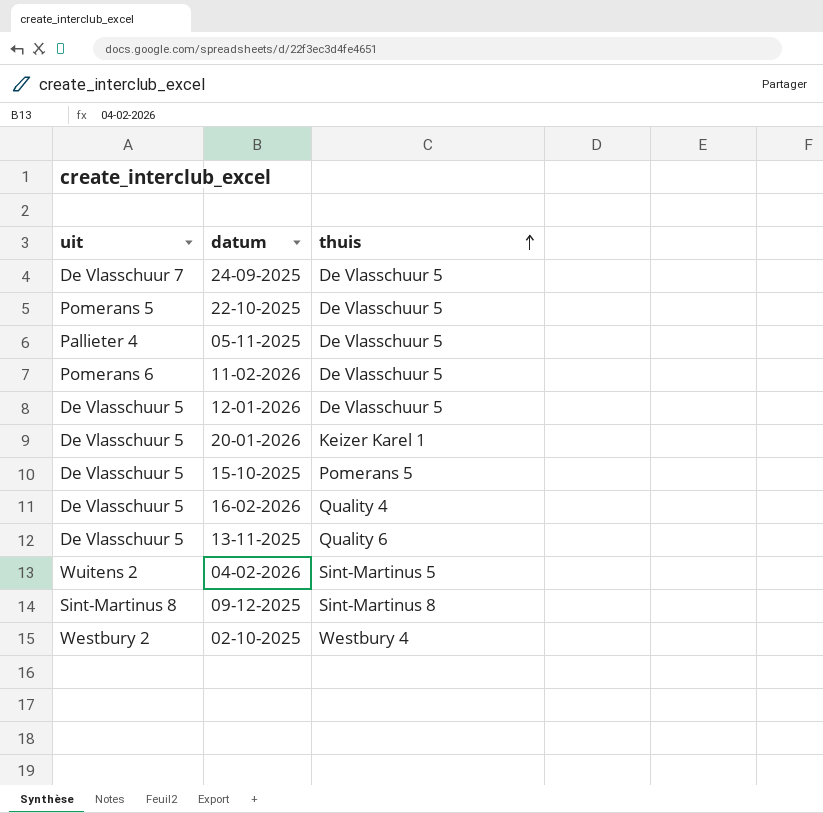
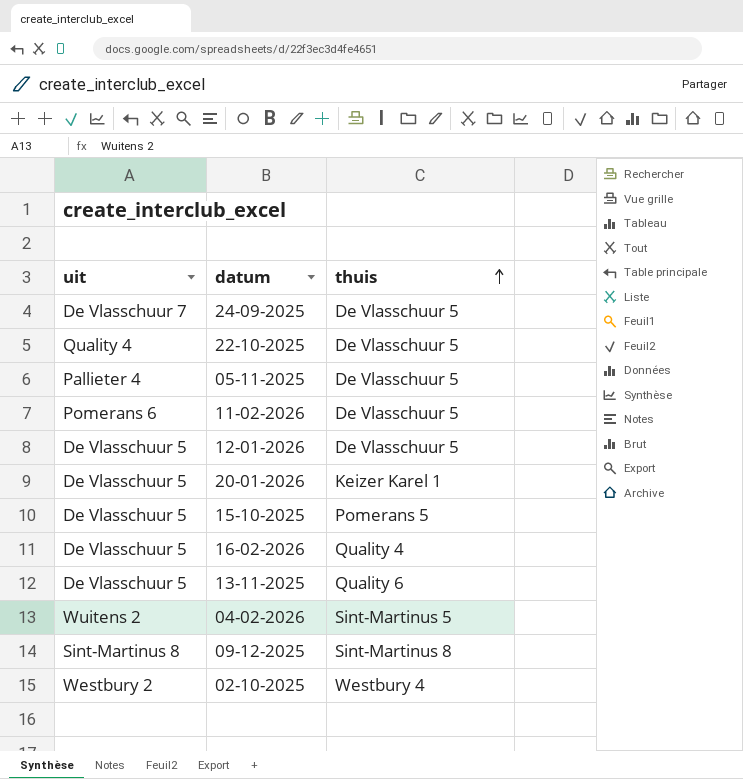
22-10-2025 | uit: Pomerans 5 -> Quality 4

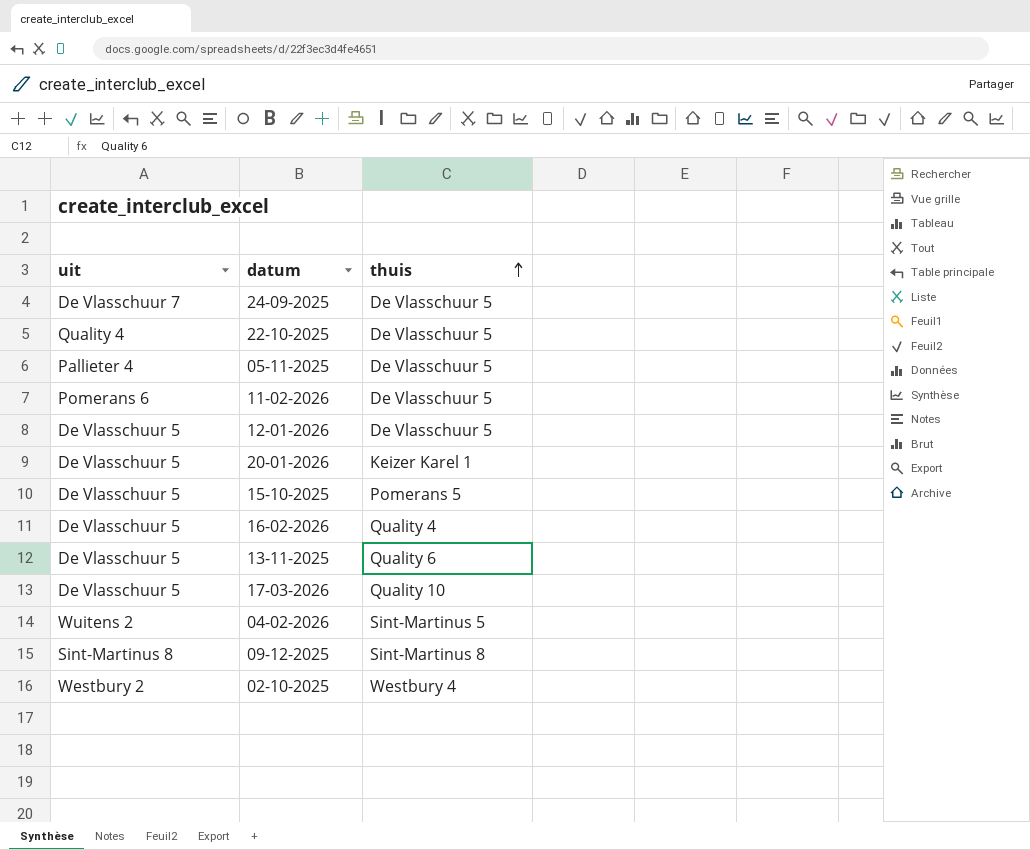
row 17-03-2026: none -> De Vlasschuur 5 | Quality 10

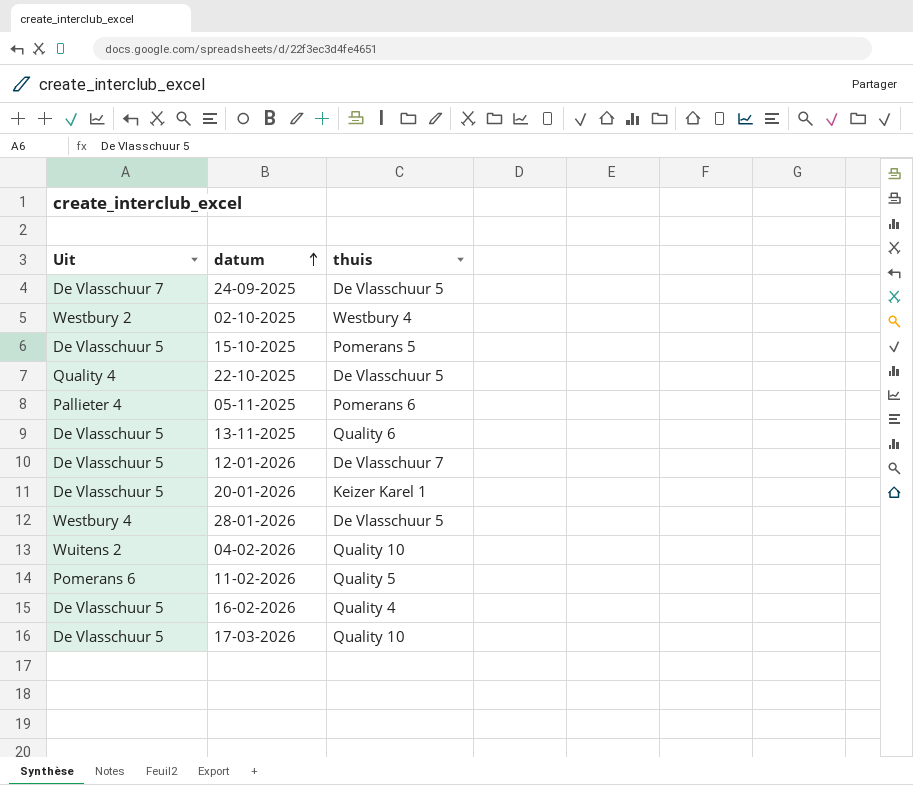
row order: thuis ascending -> datum ascending
column name: uit -> Uit
row 09-12-2025: Sint-Martinus 8 | Sint-Martinus 8 -> none
05-11-2025 | thuis: De Vlasschuur 5 -> Pomerans 6
12-01-2026 | thuis: De Vlasschuur 5 -> De Vlasschuur 7
row 28-01-2026: none -> Westbury 4 | De Vlasschuur 5
04-02-2026 | thuis: Sint-Martinus 5 -> Quality 10
11-02-2026 | thuis: De Vlasschuur 5 -> Quality 5

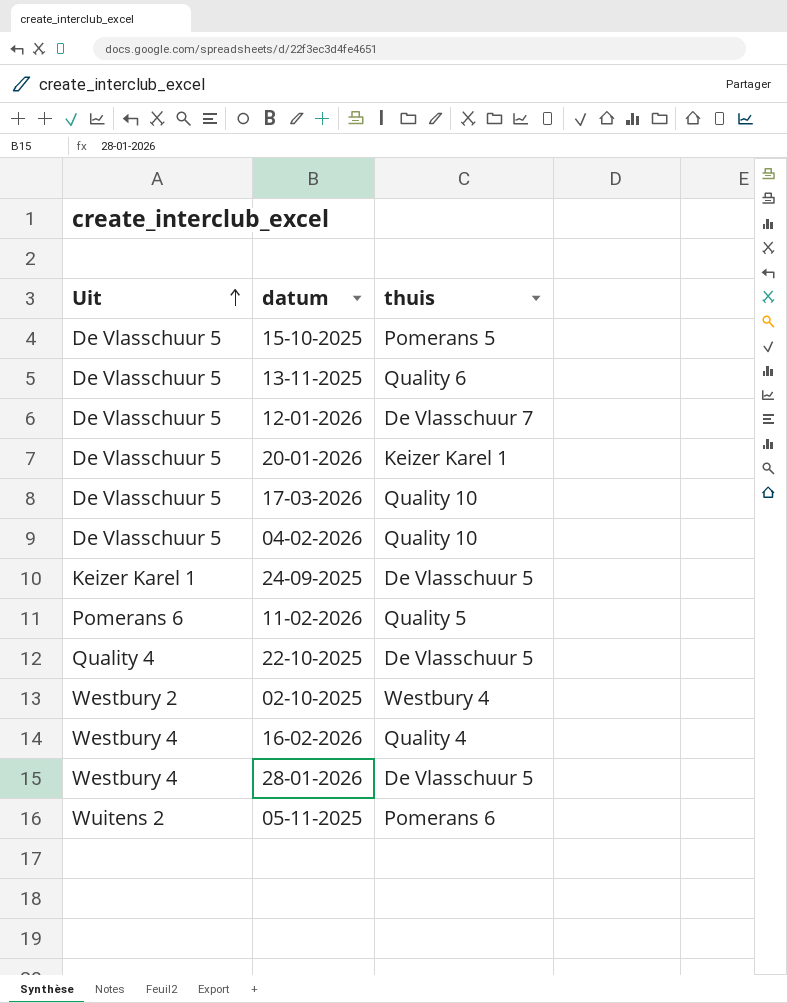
row order: datum ascending -> Uit ascending
04-02-2026 | Uit: Wuitens 2 -> De Vlasschuur 5
24-09-2025 | Uit: De Vlasschuur 7 -> Keizer Karel 1
16-02-2026 | Uit: De Vlasschuur 5 -> Westbury 4
05-11-2025 | Uit: Pallieter 4 -> Wuitens 2

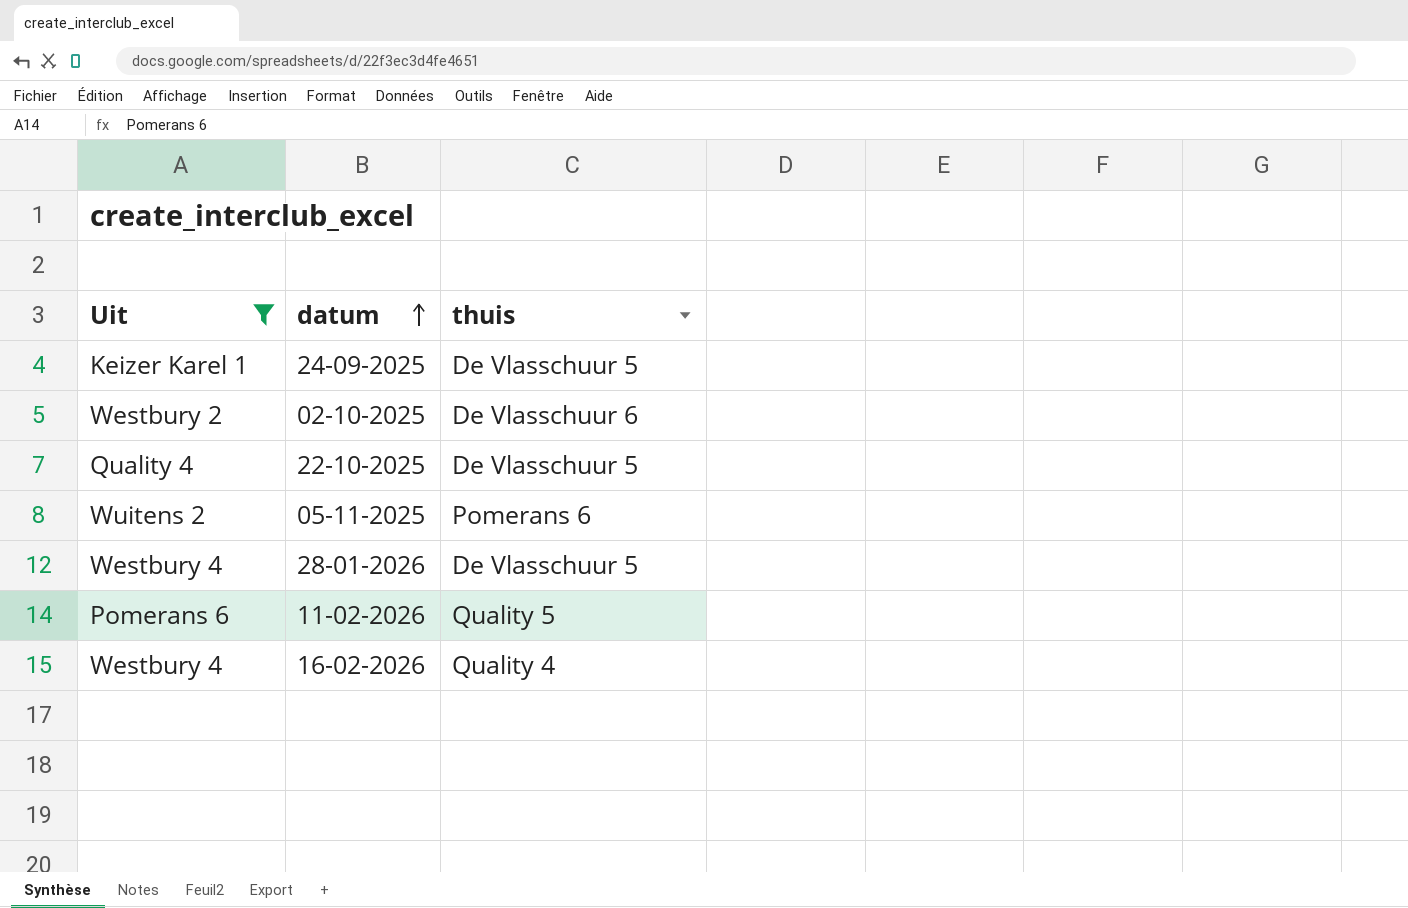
filter: none -> Uit != De Vlasschuur 5
row order: Uit ascending -> datum ascending
02-10-2025 | thuis: Westbury 4 -> De Vlasschuur 6

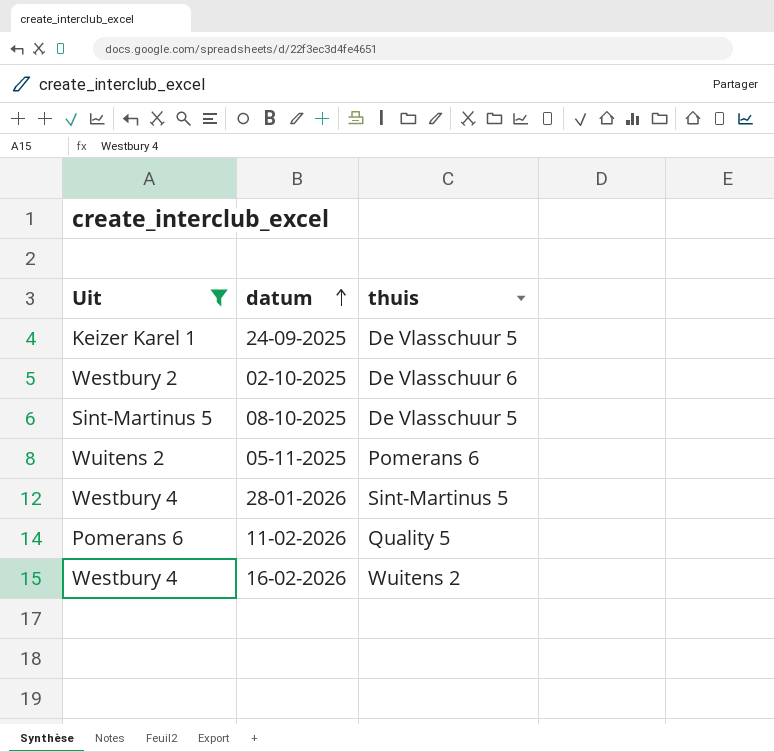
row 22-10-2025: Quality 4 | De Vlasschuur 5 -> none
row 08-10-2025: none -> Sint-Martinus 5 | De Vlasschuur 5
28-01-2026 | thuis: De Vlasschuur 5 -> Sint-Martinus 5
16-02-2026 | thuis: Quality 4 -> Wuitens 2

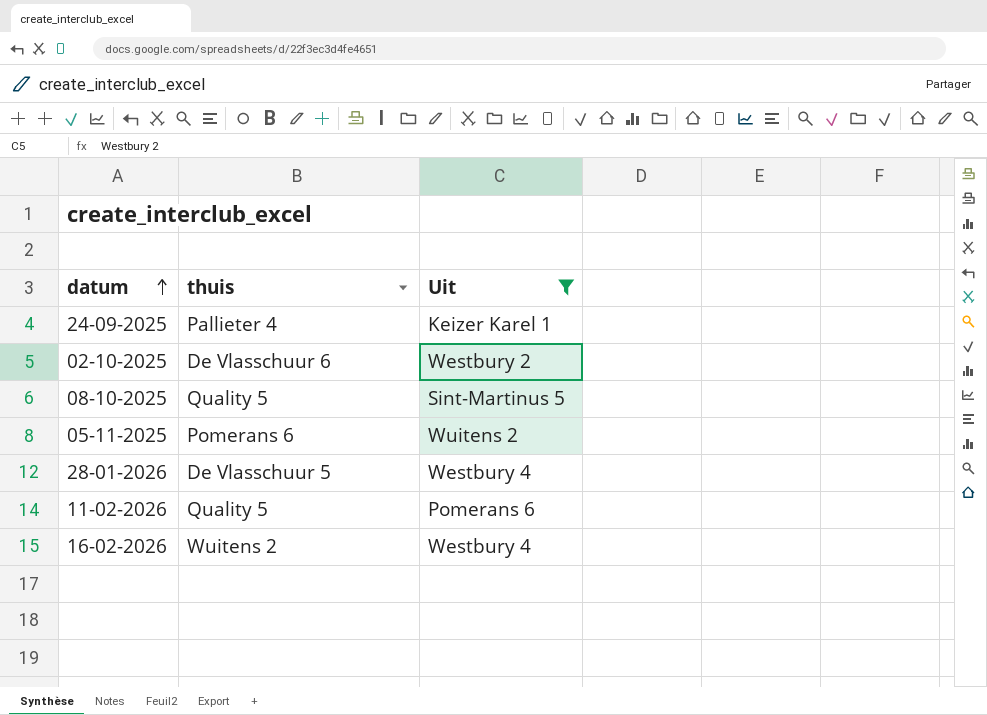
column Uit | position: 1 -> 3
24-09-2025 | thuis: De Vlasschuur 5 -> Pallieter 4
08-10-2025 | thuis: De Vlasschuur 5 -> Quality 5
28-01-2026 | thuis: Sint-Martinus 5 -> De Vlasschuur 5

